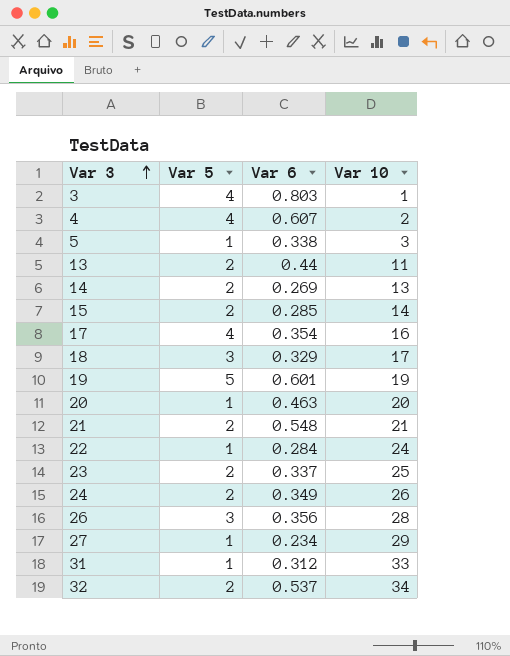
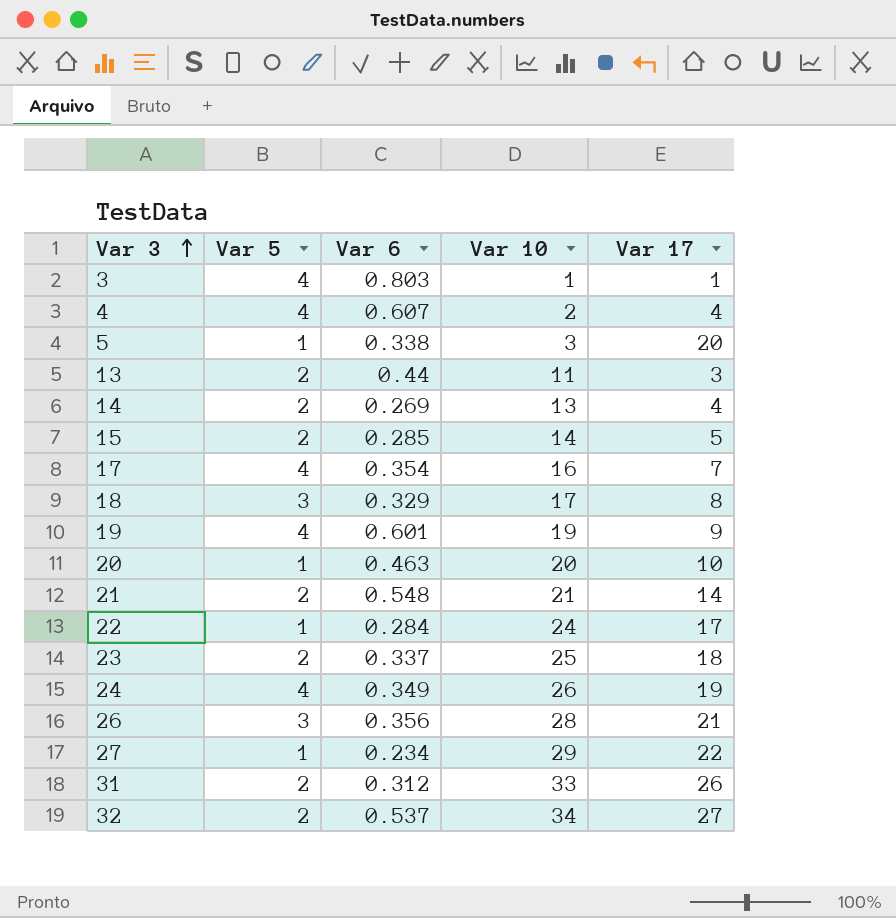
column Var 17 | position: none -> 5
19 | Var 5: 5 -> 4
24 | Var 5: 2 -> 4
31 | Var 5: 1 -> 2

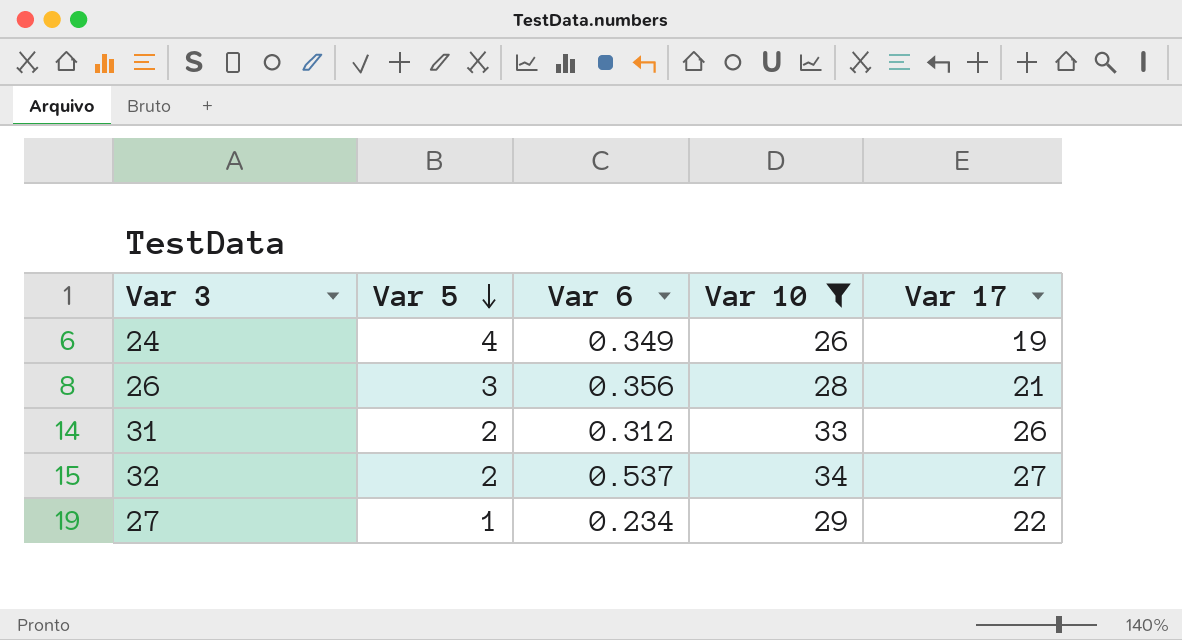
filter: none -> Var 10 >= 26
row order: Var 3 ascending -> Var 5 descending

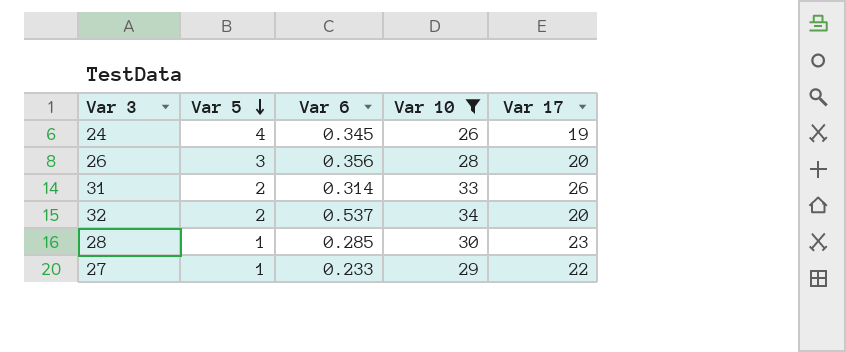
24 | Var 6: 0.349 -> 0.345
26 | Var 17: 21 -> 20
31 | Var 6: 0.312 -> 0.314
32 | Var 17: 27 -> 20
row 28: none -> 1 | 0.285 | 30 | 23
27 | Var 6: 0.234 -> 0.233

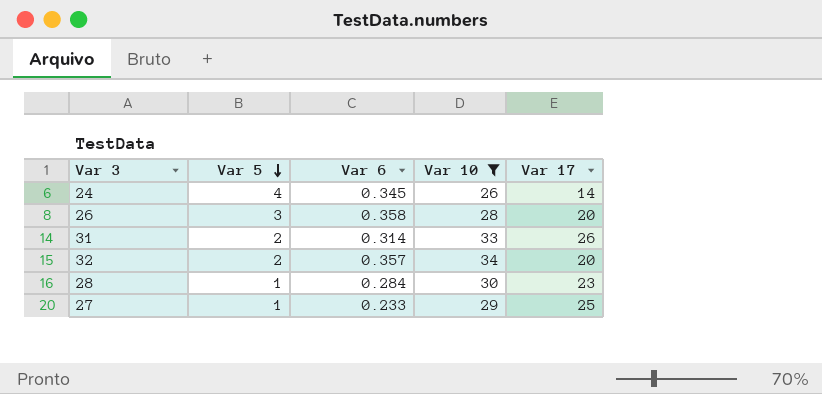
24 | Var 17: 19 -> 14
26 | Var 6: 0.356 -> 0.358
32 | Var 6: 0.537 -> 0.357
28 | Var 6: 0.285 -> 0.284
27 | Var 17: 22 -> 25

